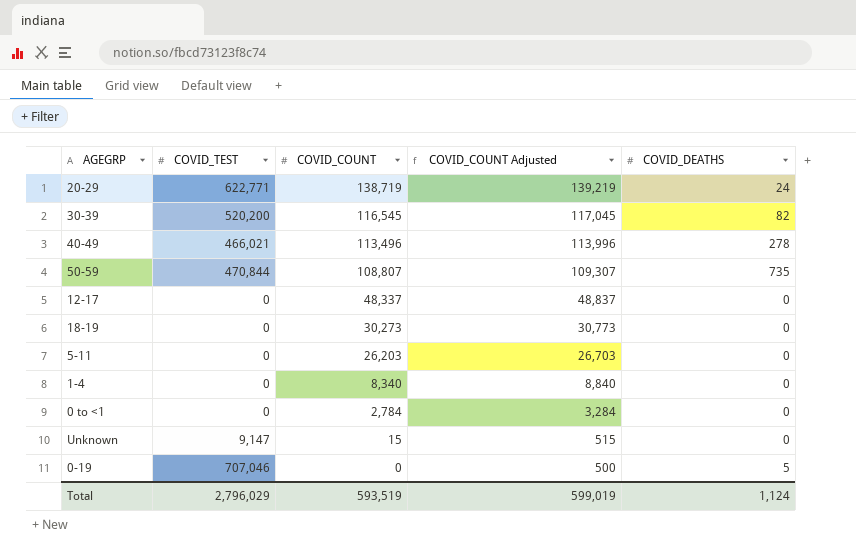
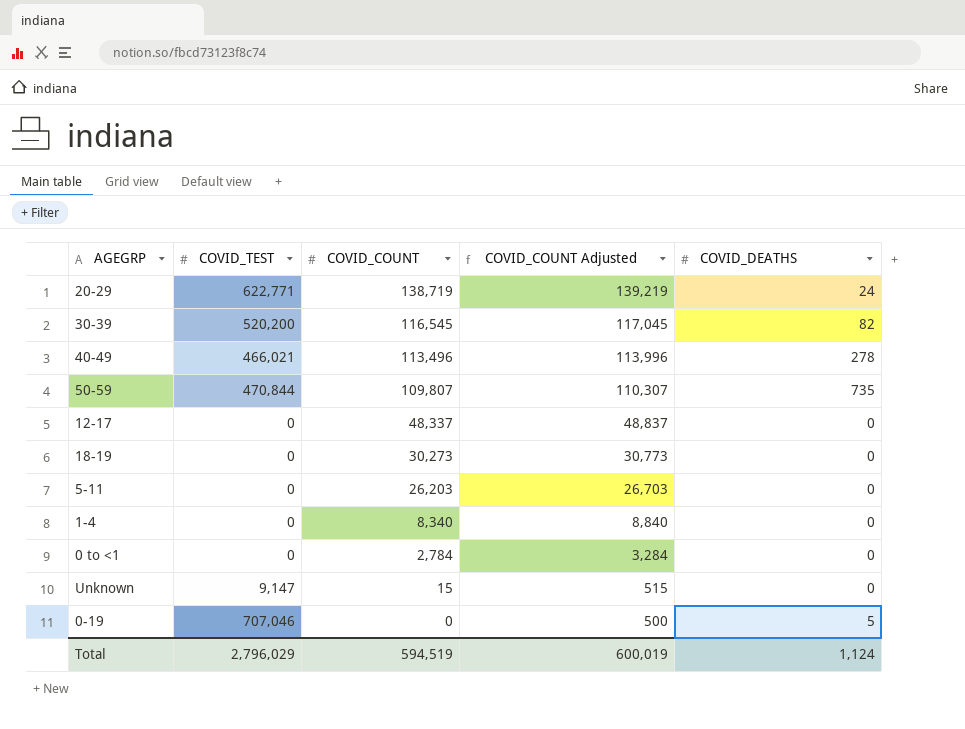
50-59 | COVID_COUNT: 108,807 -> 109,807
50-59 | COVID_COUNT Adjusted: 109,307 -> 110,307
Total | COVID_COUNT: 593,519 -> 594,519
Total | COVID_COUNT Adjusted: 599,019 -> 600,019

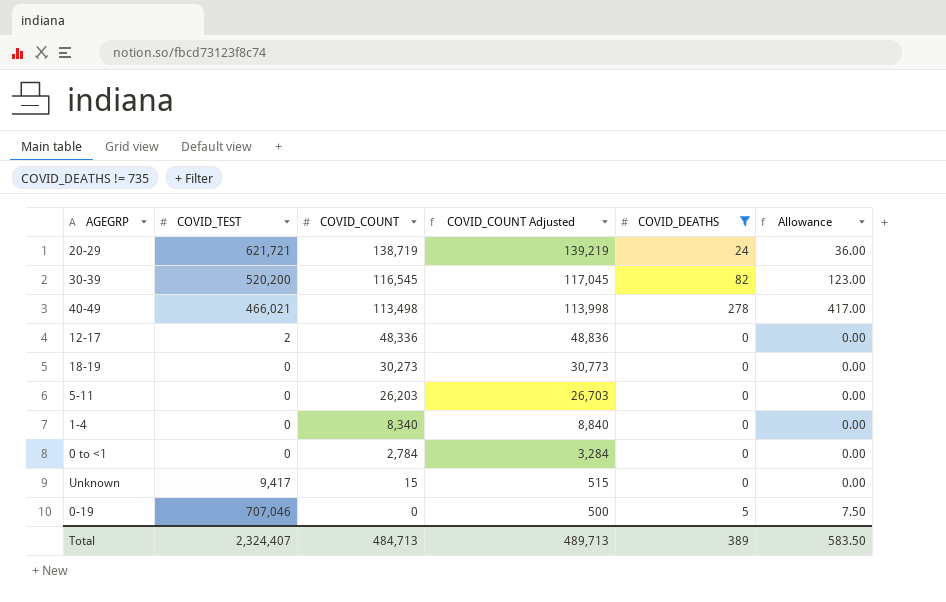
filter: none -> COVID_DEATHS != 735
column Allowance | formula: none -> [COVID_DEATHS] * 1.5
20-29 | COVID_TEST: 622,771 -> 621,721
40-49 | COVID_COUNT: 113,496 -> 113,498
40-49 | COVID_COUNT Adjusted: 113,996 -> 113,998
12-17 | COVID_TEST: 0 -> 2
12-17 | COVID_COUNT: 48,337 -> 48,336
12-17 | COVID_COUNT Adjusted: 48,837 -> 48,836
Unknown | COVID_TEST: 9,147 -> 9,417
Total | COVID_TEST: 2,796,029 -> 2,324,407
Total | COVID_COUNT: 594,519 -> 484,713
Total | COVID_COUNT Adjusted: 600,019 -> 489,713
Total | COVID_DEATHS: 1,124 -> 389

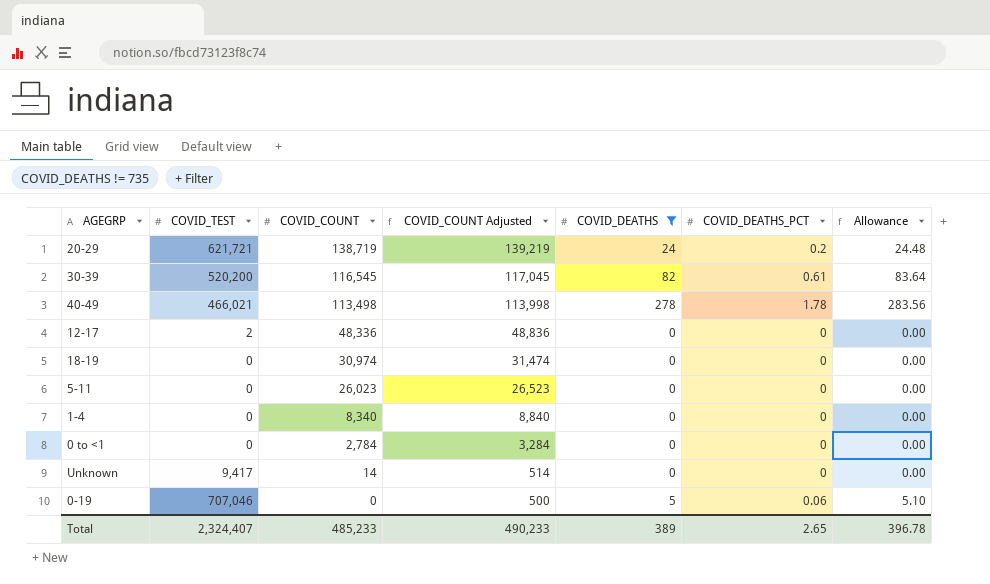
column COVID_DEATHS_PCT | position: none -> 6
column Allowance | formula: [COVID_DEATHS] * 1.5 -> [COVID_DEATHS] * 1.02
18-19 | COVID_COUNT: 30,273 -> 30,974
18-19 | COVID_COUNT Adjusted: 30,773 -> 31,474
5-11 | COVID_COUNT: 26,203 -> 26,023
5-11 | COVID_COUNT Adjusted: 26,703 -> 26,523
Unknown | COVID_COUNT: 15 -> 14
Unknown | COVID_COUNT Adjusted: 515 -> 514
Total | COVID_COUNT: 484,713 -> 485,233
Total | COVID_COUNT Adjusted: 489,713 -> 490,233
Total | Allowance: 583.50 -> 396.78

